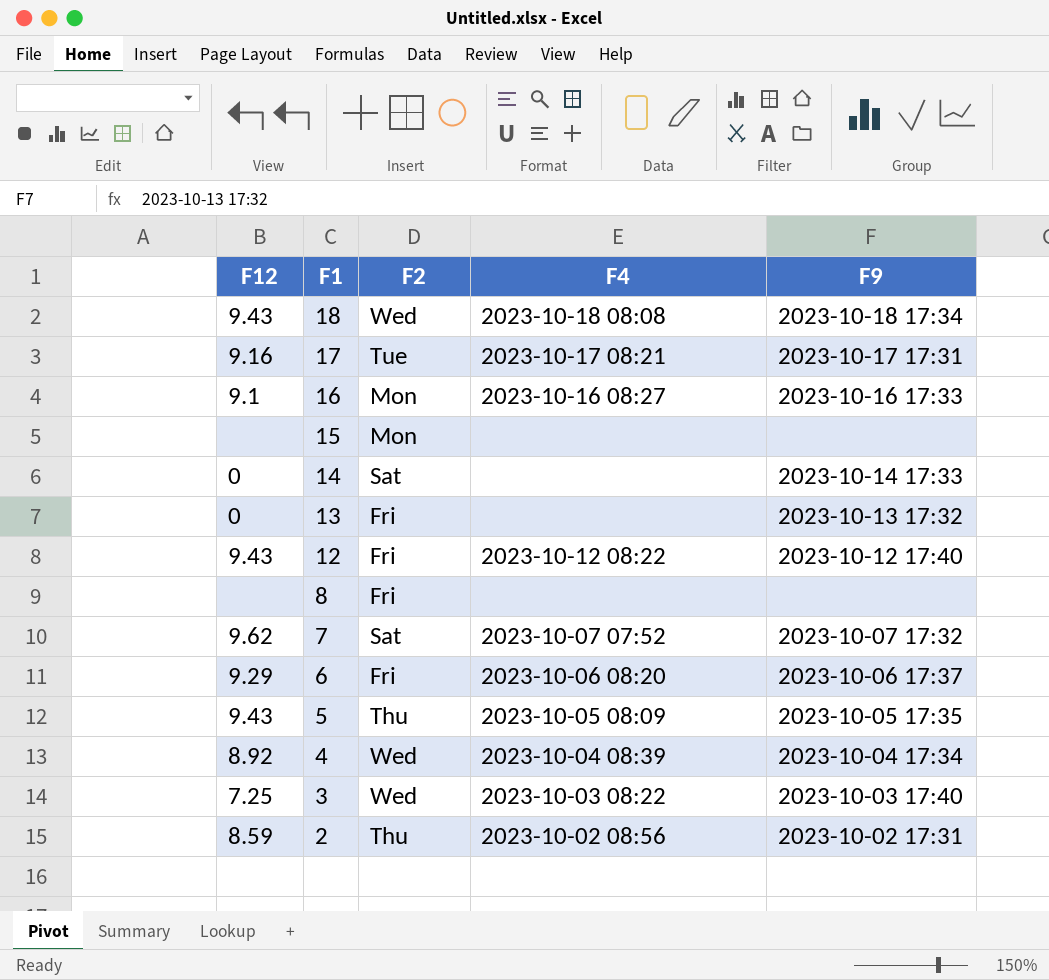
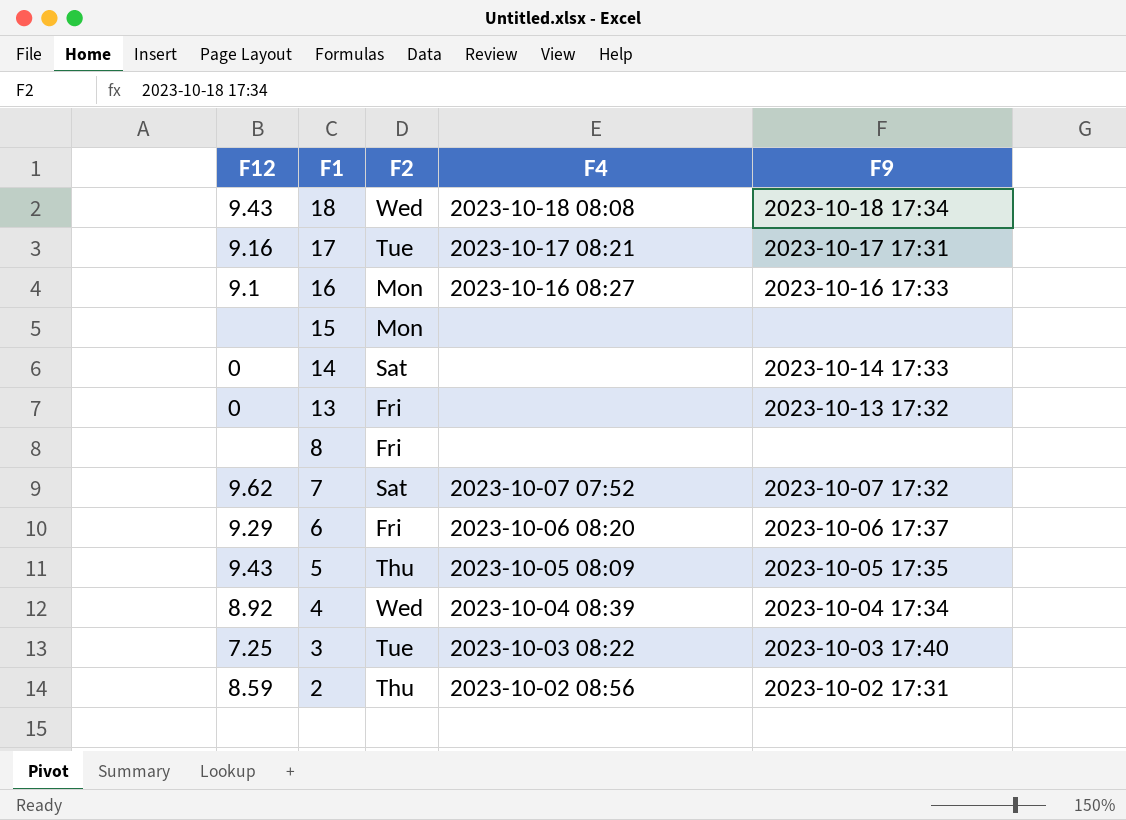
row 12: 9.43 | Fri | 2023-10-12 08:22 | 2023-10-12 17:40 -> none
3 | F2: Wed -> Tue

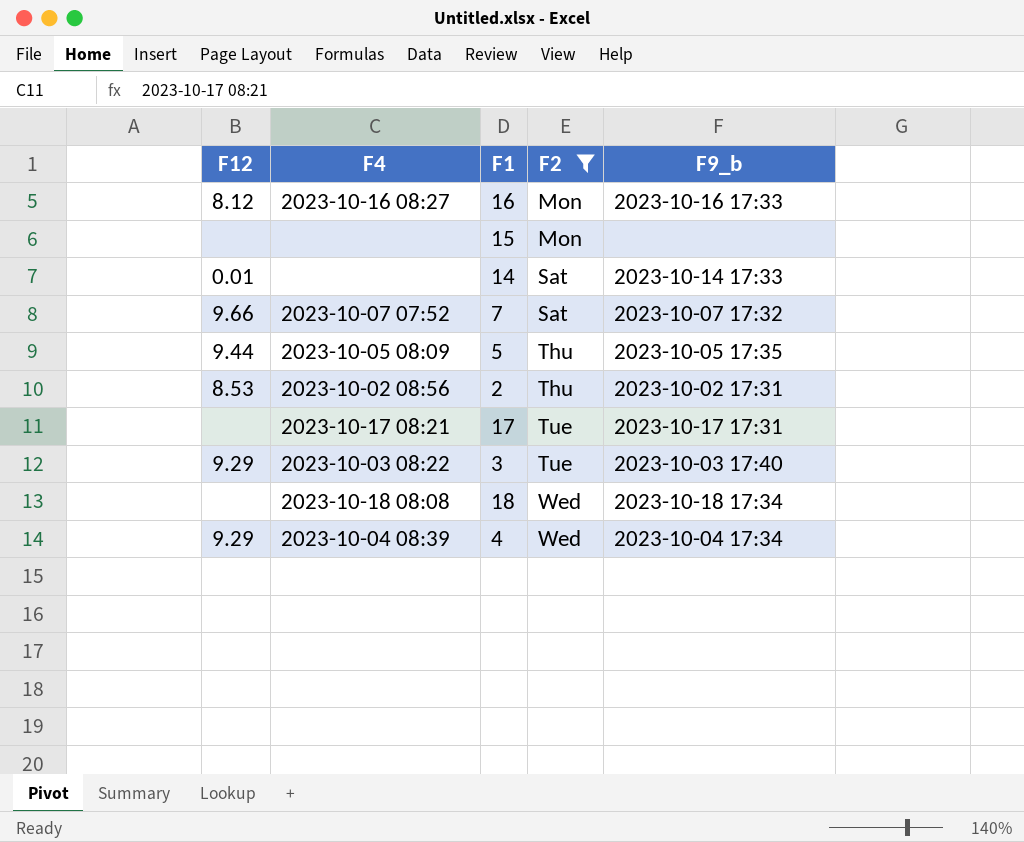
filter: none -> F2 != Fri
row order: F1 descending -> F2 ascending
column F4 | position: 4 -> 2
column name: F9 -> F9_b
16 | F12: 9.1 -> 8.12
14 | F12: 0 -> 0.01
7 | F12: 9.62 -> 9.66
5 | F12: 9.43 -> 9.44
2 | F12: 8.59 -> 8.53
17 | F12: 9.16 -> none
3 | F12: 7.25 -> 9.29
18 | F12: 9.43 -> none
4 | F12: 8.92 -> 9.29

